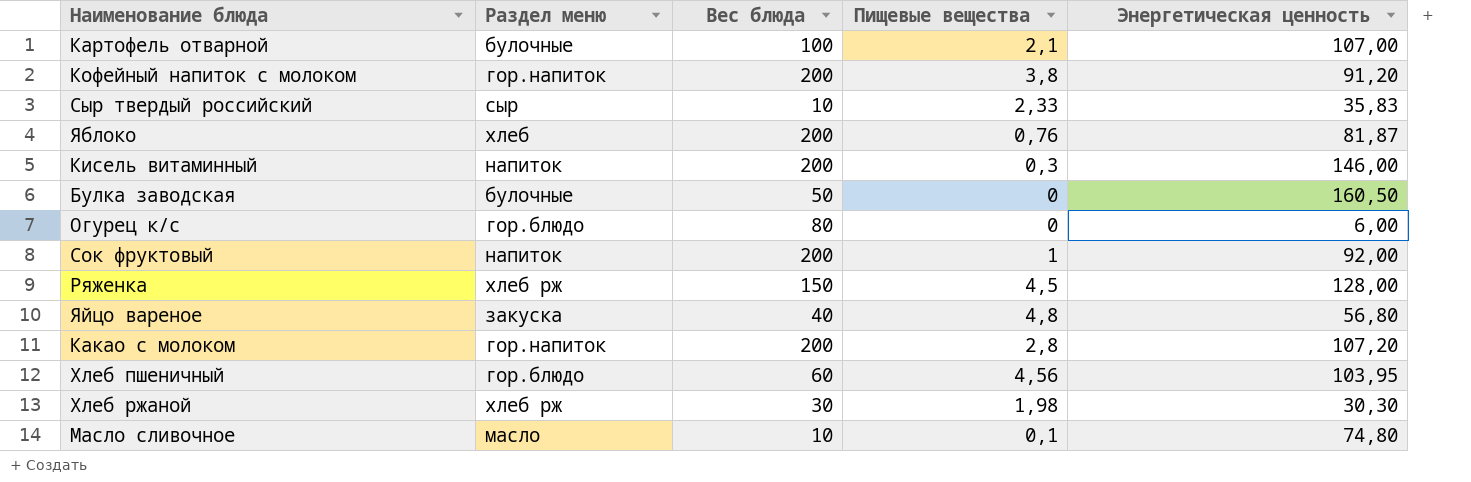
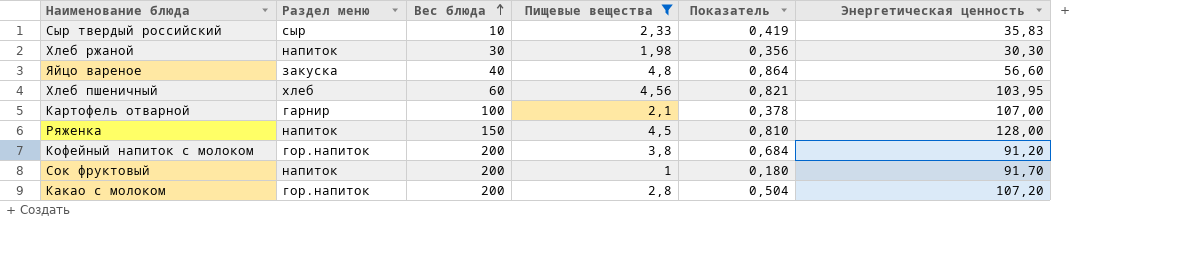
filter: none -> Пищевые вещества >= 1
row order: none -> Вес блюда ascending
column Показатель | formula: none -> [Пищевые вещества] * 0,18
Хлеб ржаной | Раздел меню: хлеб рж -> напиток
Яйцо вареное | Энергетическая ценность: 56,80 -> 56,60
Хлеб пшеничный | Раздел меню: гор.блюдо -> хлеб
Картофель отварной | Раздел меню: булочные -> гарнир
Ряженка | Раздел меню: хлеб рж -> напиток
Сок фруктовый | Энергетическая ценность: 92,00 -> 91,70

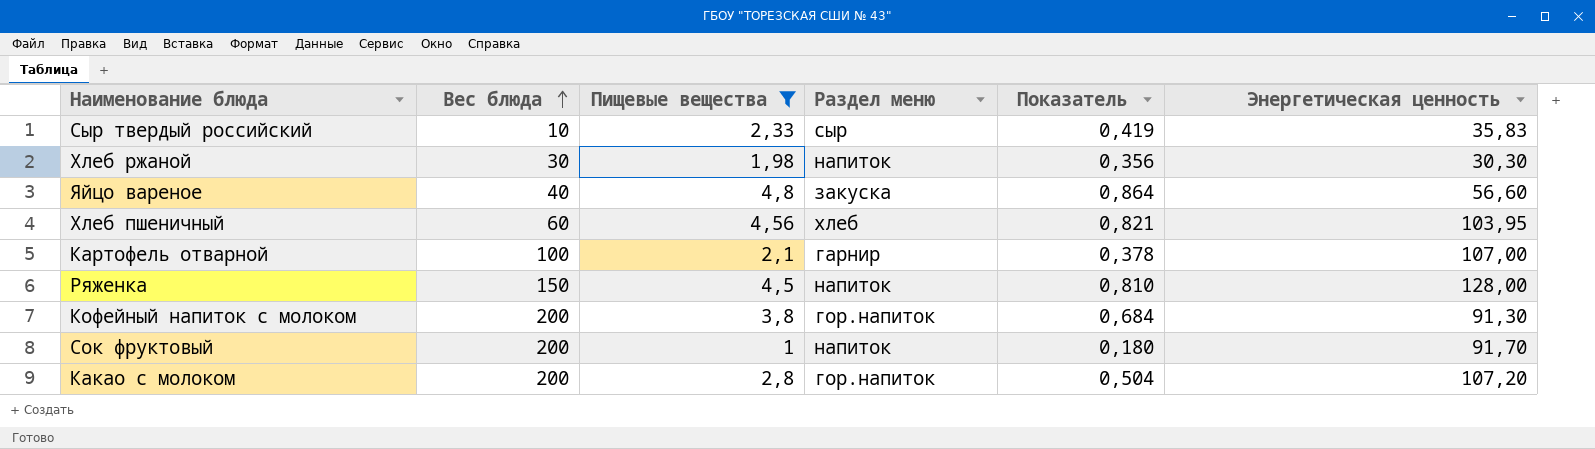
column Раздел меню | position: 2 -> 4
Кофейный напиток с молоком | Энергетическая ценность: 91,20 -> 91,30

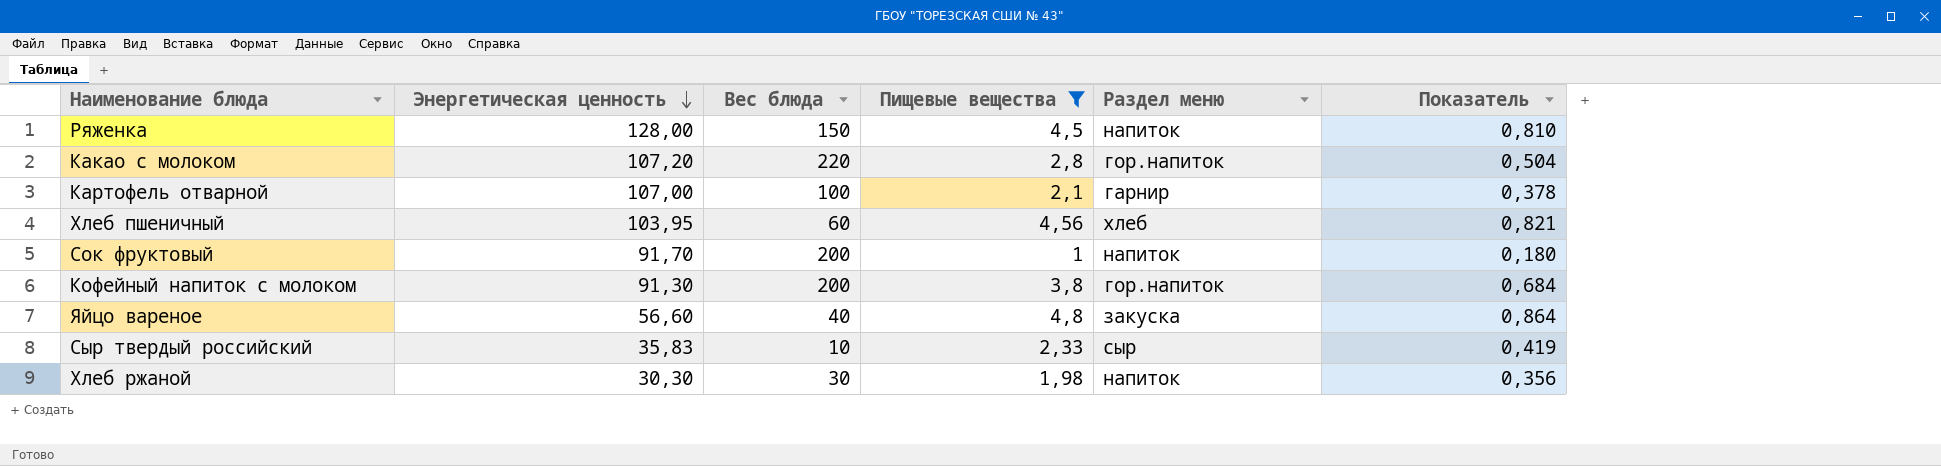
row order: Вес блюда ascending -> Энергетическая ценность descending
column Энергетическая ценность | position: 6 -> 2
Какао с молоком | Вес блюда: 200 -> 220

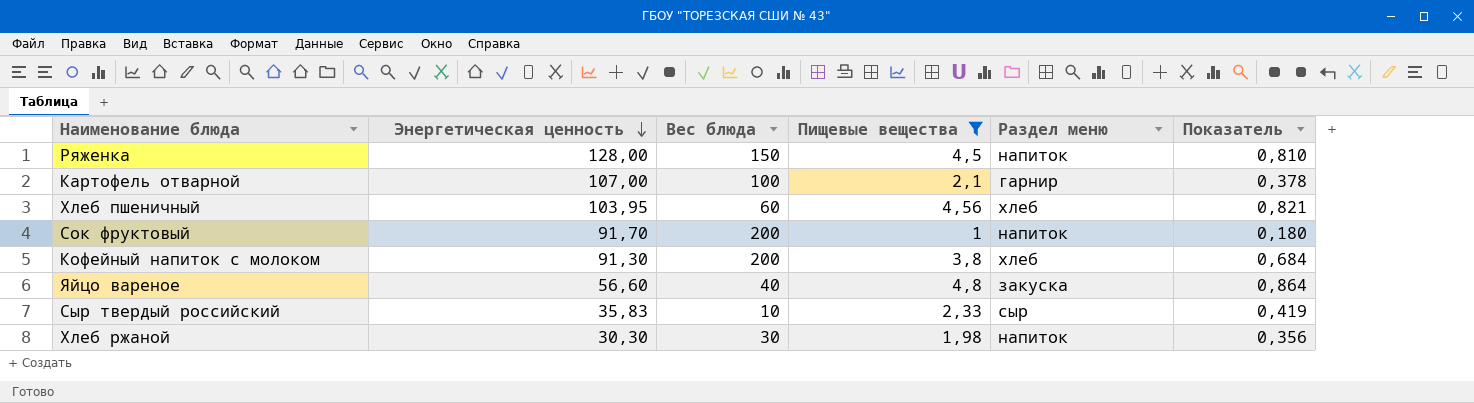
row Какао с молоком: 107,20 | 220 | 2,8 | гор.напиток | 0,504 -> none
Кофейный напиток с молоком | Раздел меню: гор.напиток -> хлеб

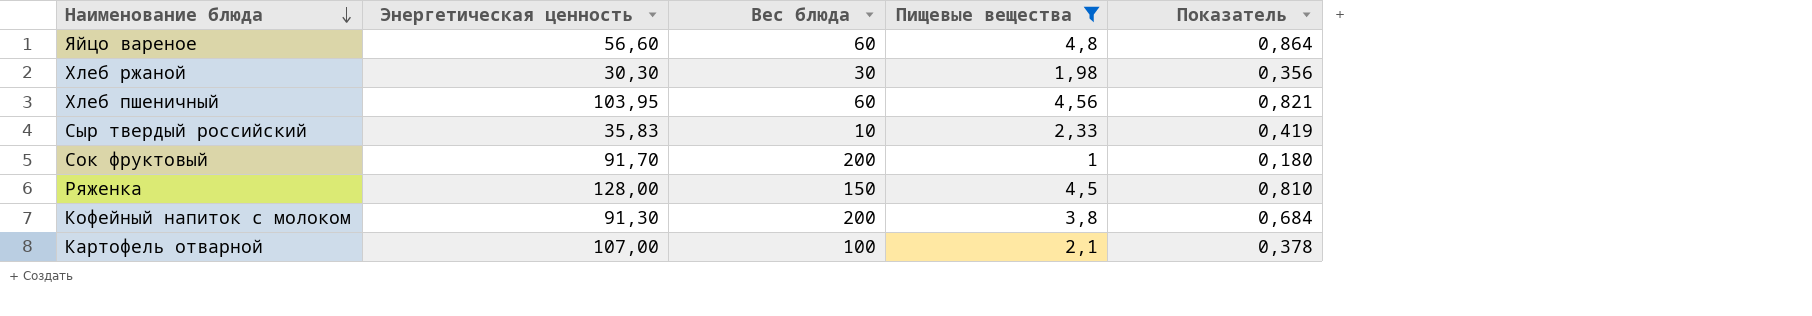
row order: Энергетическая ценность descending -> Наименование блюда descending
column Раздел меню | position: 5 -> none
Яйцо вареное | Вес блюда: 40 -> 60

